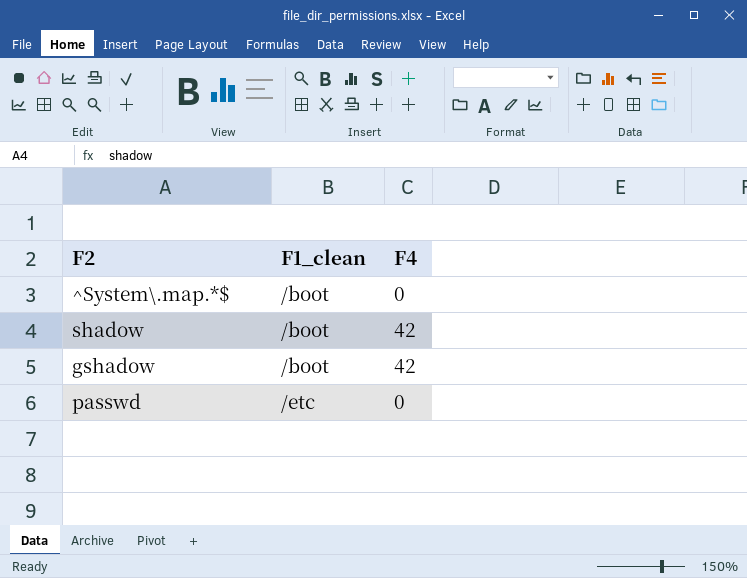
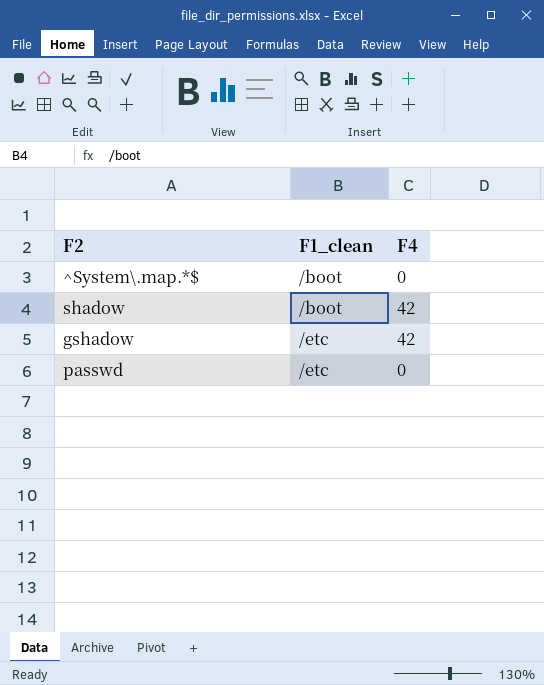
gshadow | F1_clean: /boot -> /etc

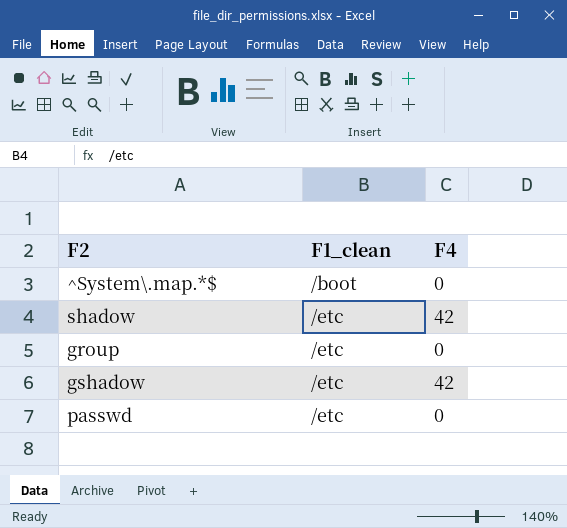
shadow | F1_clean: /boot -> /etc
row group: none -> /etc | 0

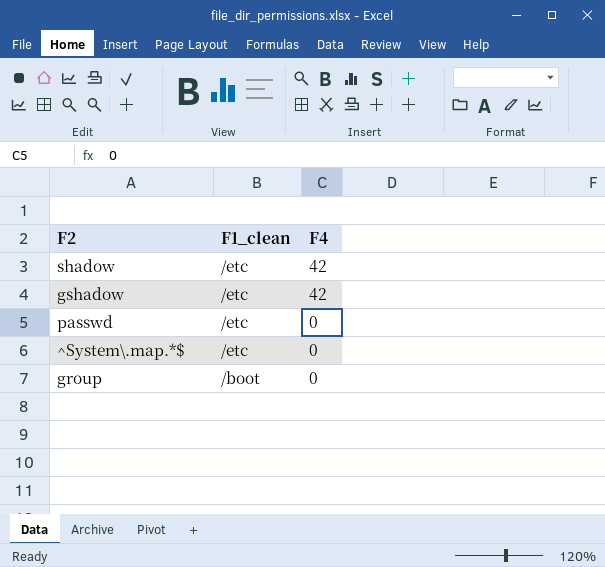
row order: F1_clean ascending -> F1_clean descending
^System\.map.*$ | F1_clean: /boot -> /etc
group | F1_clean: /etc -> /boot

